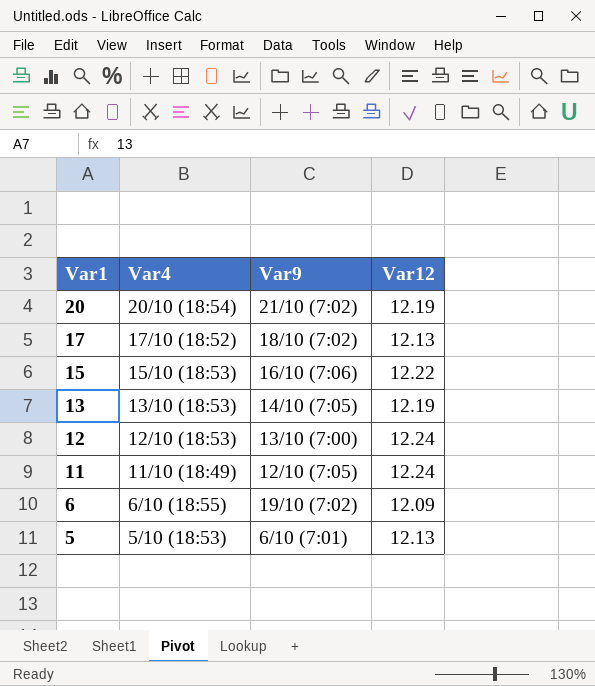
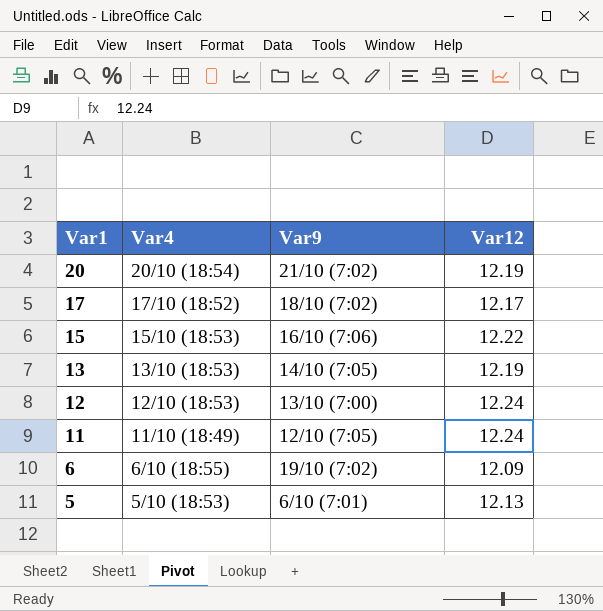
17 | Var12: 12.13 -> 12.17

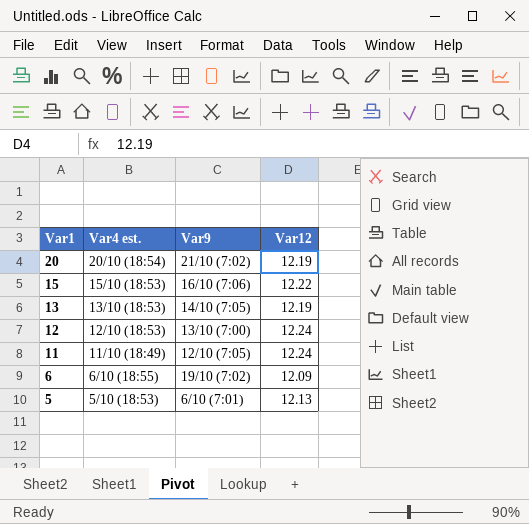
column name: Var4 -> Var4 est.
row 17: 17/10 (18:52) | 18/10 (7:02) | 12.17 -> none

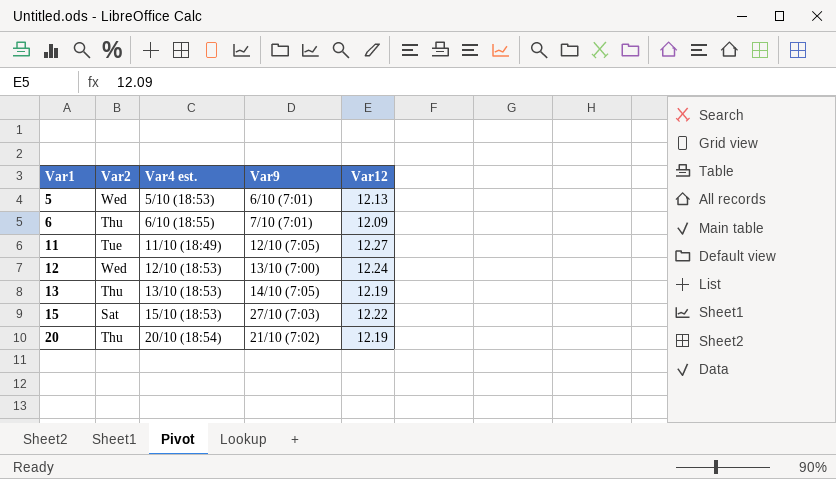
row order: Var1 descending -> Var1 ascending
column Var2 | position: none -> 2
6 | Var9: 19/10 (7:02) -> 7/10 (7:01)
11 | Var12: 12.24 -> 12.27
15 | Var9: 16/10 (7:06) -> 27/10 (7:03)

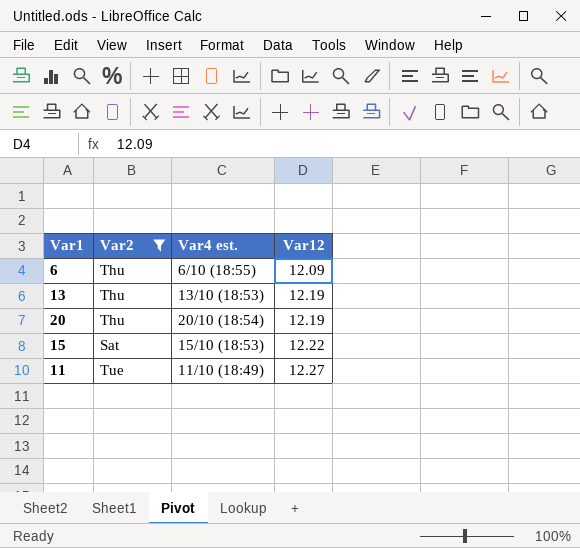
filter: none -> Var2 != Wed
row order: Var1 ascending -> Var12 ascending
column Var9 | position: 4 -> none

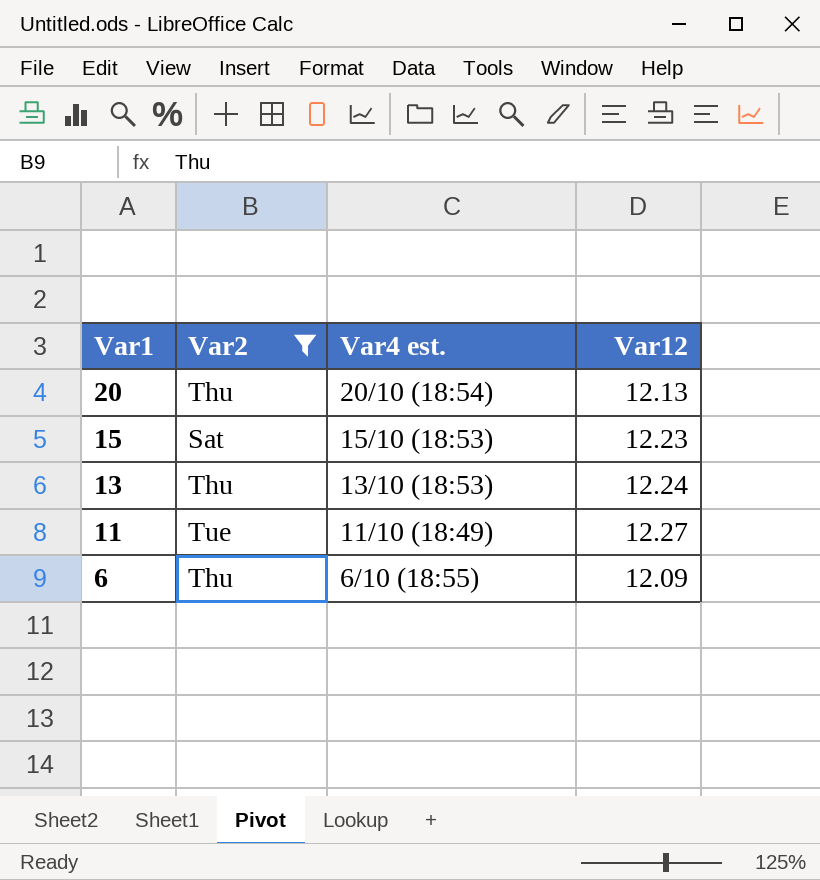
row order: Var12 ascending -> Var1 descending
20 | Var12: 12.19 -> 12.13
15 | Var12: 12.22 -> 12.23
13 | Var12: 12.19 -> 12.24

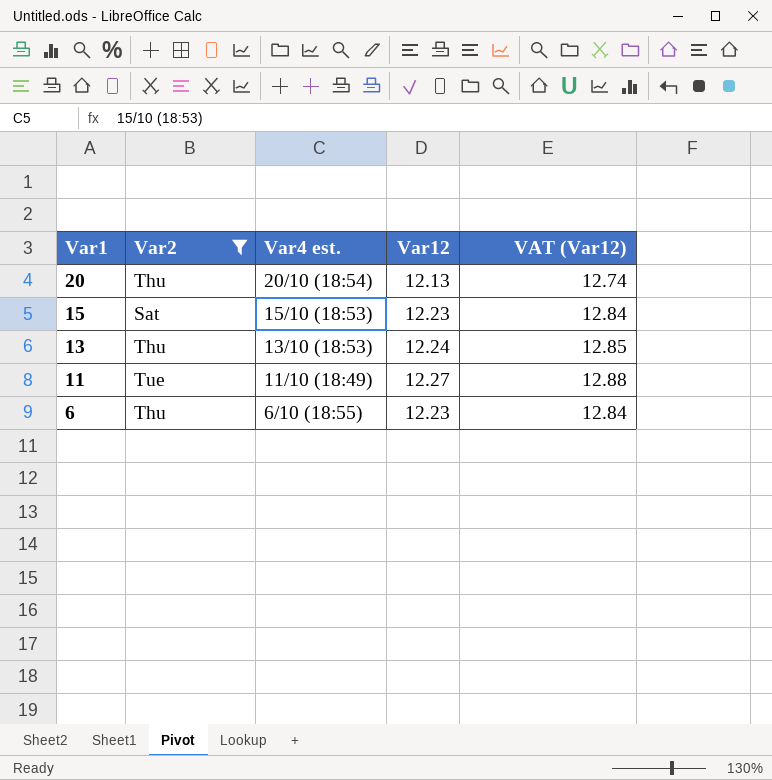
column VAT (Var12) | formula: none -> [Var12] * 1.05
6 | Var12: 12.09 -> 12.23

